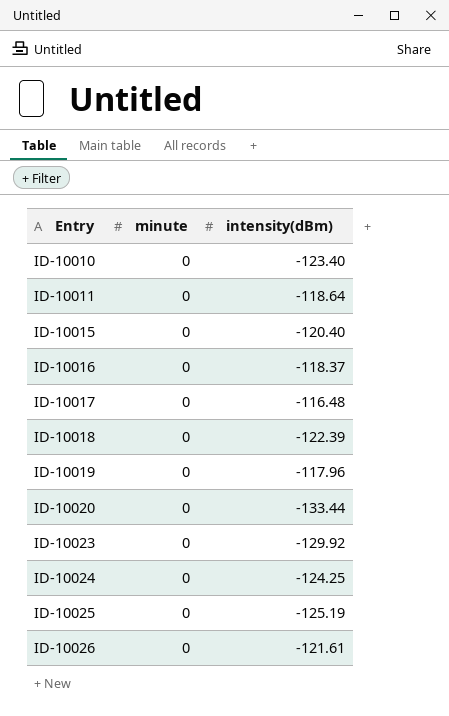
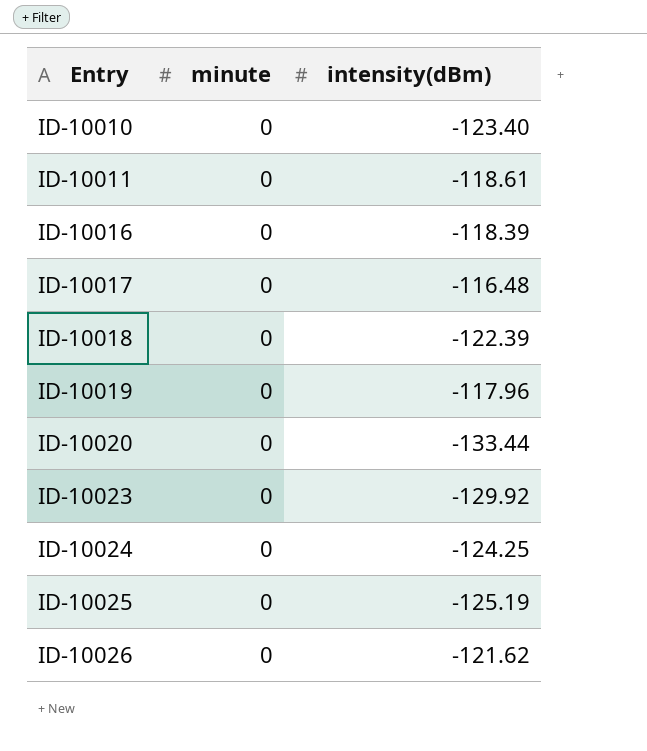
row ID-10015: 0 | -120.40 -> none
ID-10011 | intensity(dBm): -118.64 -> -118.61
ID-10016 | intensity(dBm): -118.37 -> -118.39
ID-10026 | intensity(dBm): -121.61 -> -121.62

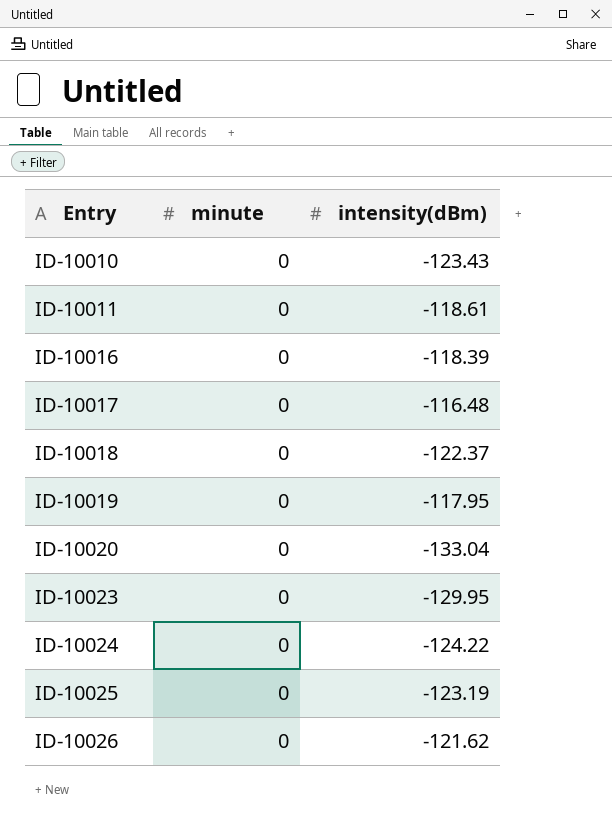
ID-10010 | intensity(dBm): -123.40 -> -123.43
ID-10018 | intensity(dBm): -122.39 -> -122.37
ID-10019 | intensity(dBm): -117.96 -> -117.95
ID-10020 | intensity(dBm): -133.44 -> -133.04
ID-10023 | intensity(dBm): -129.92 -> -129.95
ID-10024 | intensity(dBm): -124.25 -> -124.22
ID-10025 | intensity(dBm): -125.19 -> -123.19

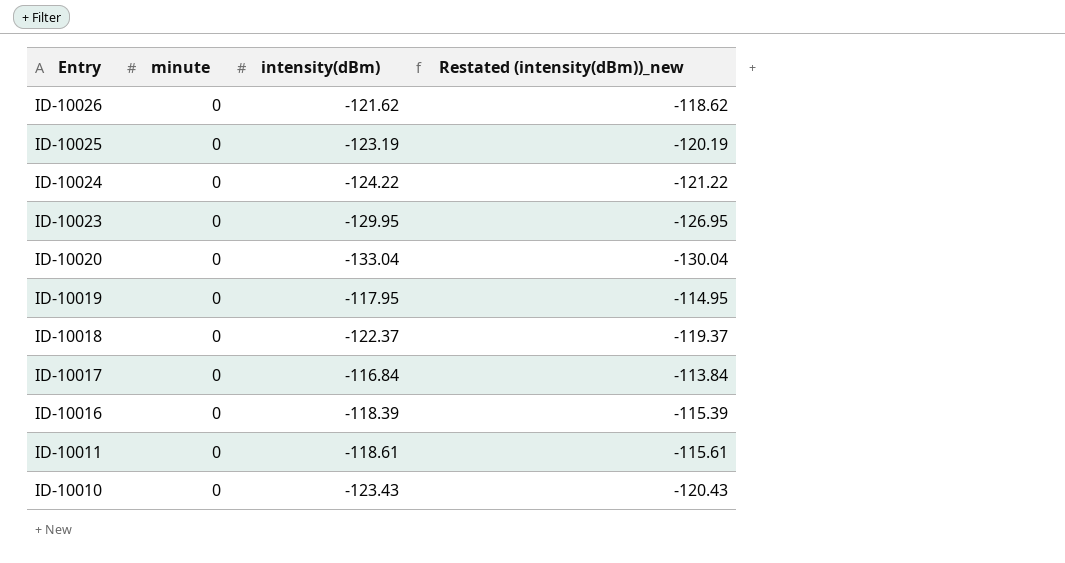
row order: Entry ascending -> Entry descending
column Restated (intensity(dBm))_new | formula: none -> [intensity(dBm)] + 3
ID-10017 | intensity(dBm): -116.48 -> -116.84

